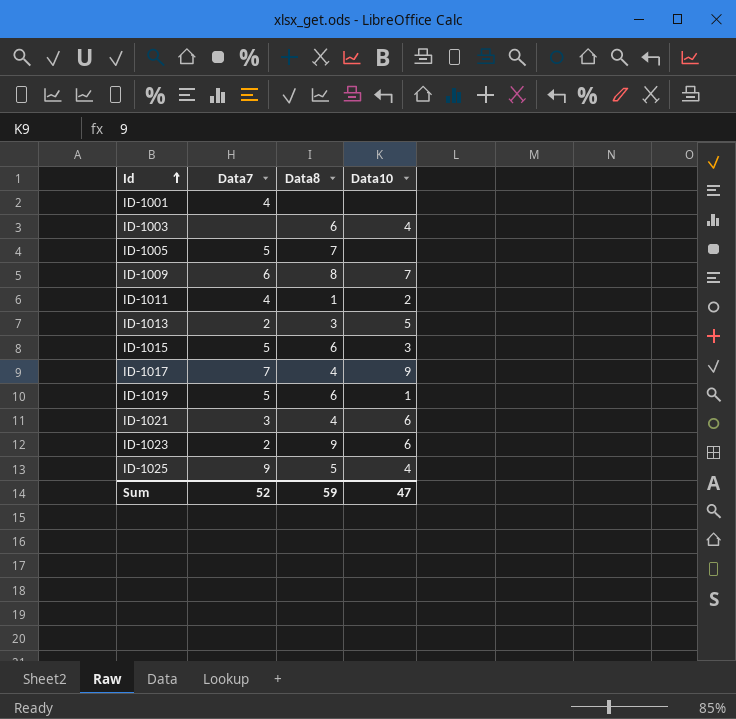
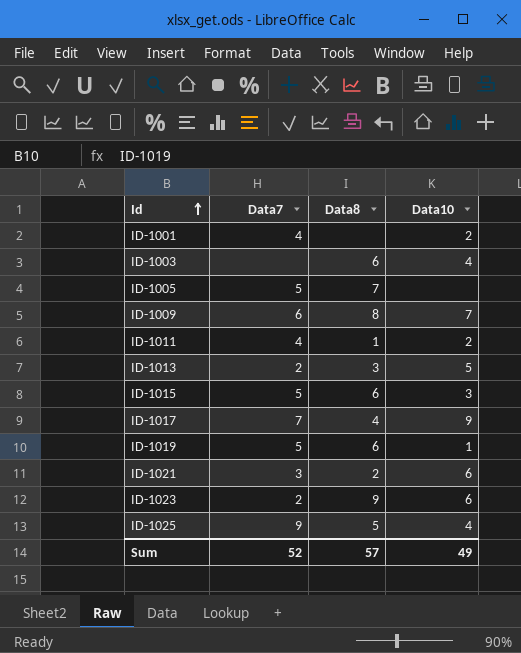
ID-1001 | Data10: none -> 2
ID-1021 | Data8: 4 -> 2
Sum | Data8: 59 -> 57
Sum | Data10: 47 -> 49

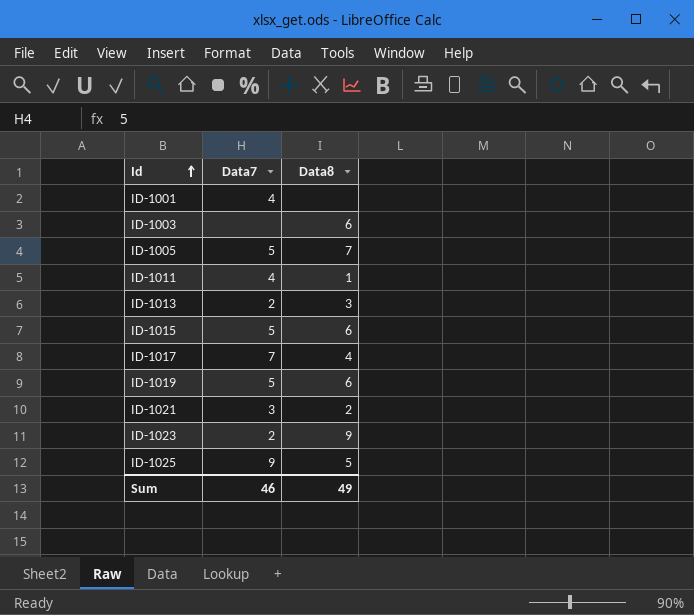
column Data10 | position: 4 -> none
row ID-1009: 6 | 8 | 7 -> none
Sum | Data7: 52 -> 46
Sum | Data8: 57 -> 49

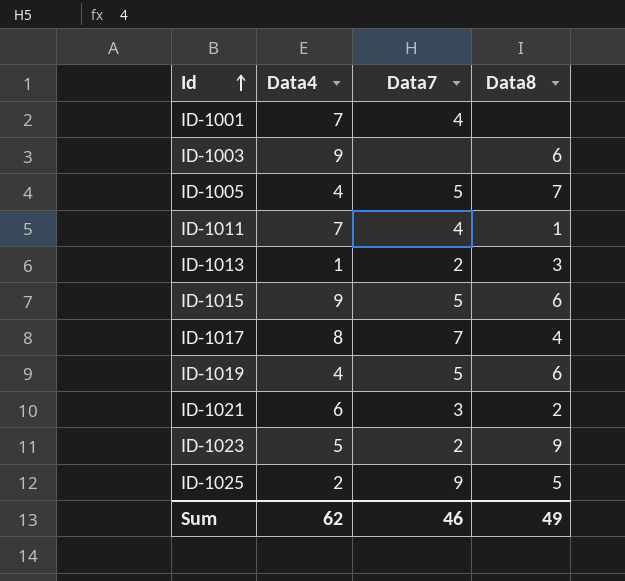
column Data4 | position: none -> 2

